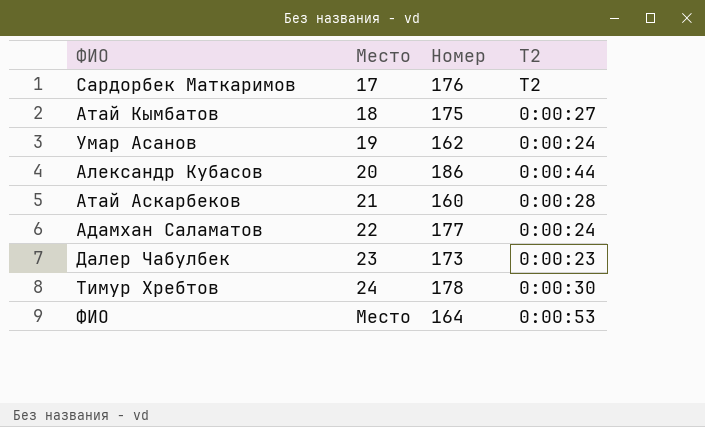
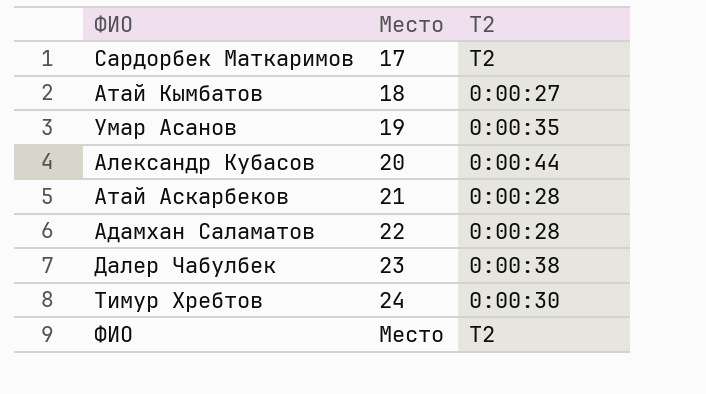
column Номер | position: 3 -> none
Умар Асанов | T2: 0:00:24 -> 0:00:35
Адамхан Саламатов | T2: 0:00:24 -> 0:00:28
Далер Чабулбек | T2: 0:00:23 -> 0:00:38
ФИО | T2: 0:00:53 -> T2

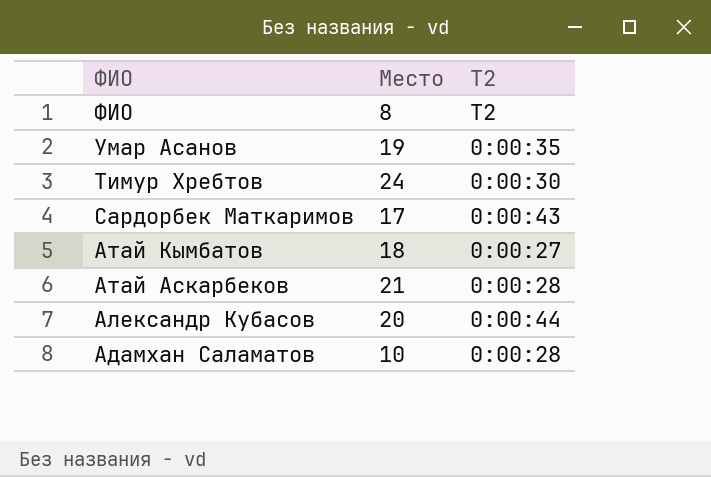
row order: Место ascending -> ФИО descending
row Далер Чабулбек: 23 | 0:00:38 -> none
ФИО | Место: Место -> 8
Сардорбек Маткаримов | T2: T2 -> 0:00:43
Адамхан Саламатов | Место: 22 -> 10

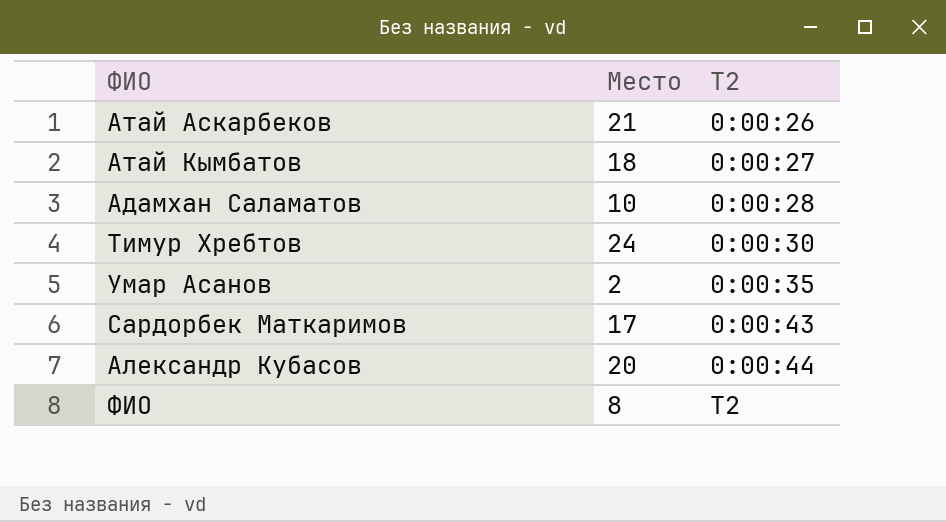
row order: ФИО descending -> T2 ascending
Атай Аскарбеков | T2: 0:00:28 -> 0:00:26
Умар Асанов | Место: 19 -> 2

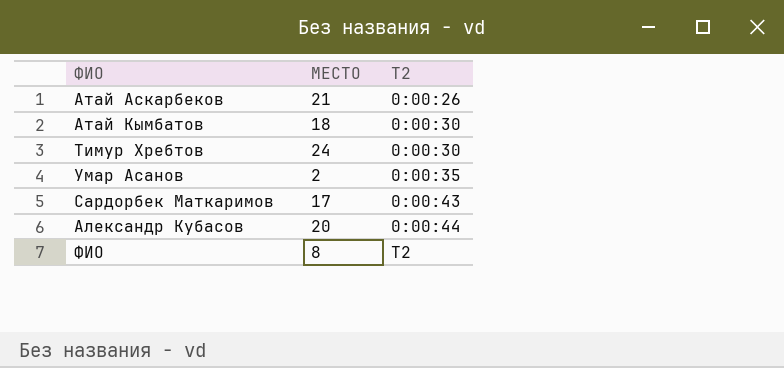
column name: Место -> МЕСТО
row Адамхан Саламатов: 10 | 0:00:28 -> none
Атай Кымбатов | T2: 0:00:27 -> 0:00:30

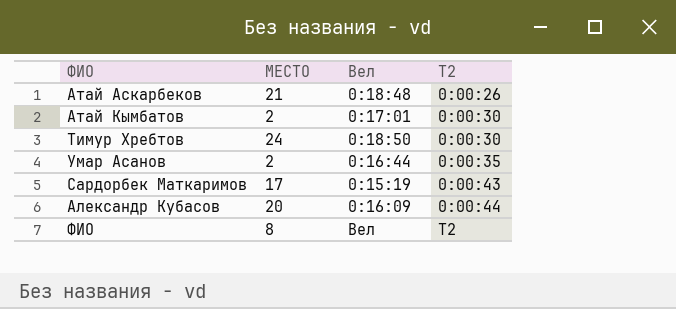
column Вел | position: none -> 3
Атай Кымбатов | МЕСТО: 18 -> 2

